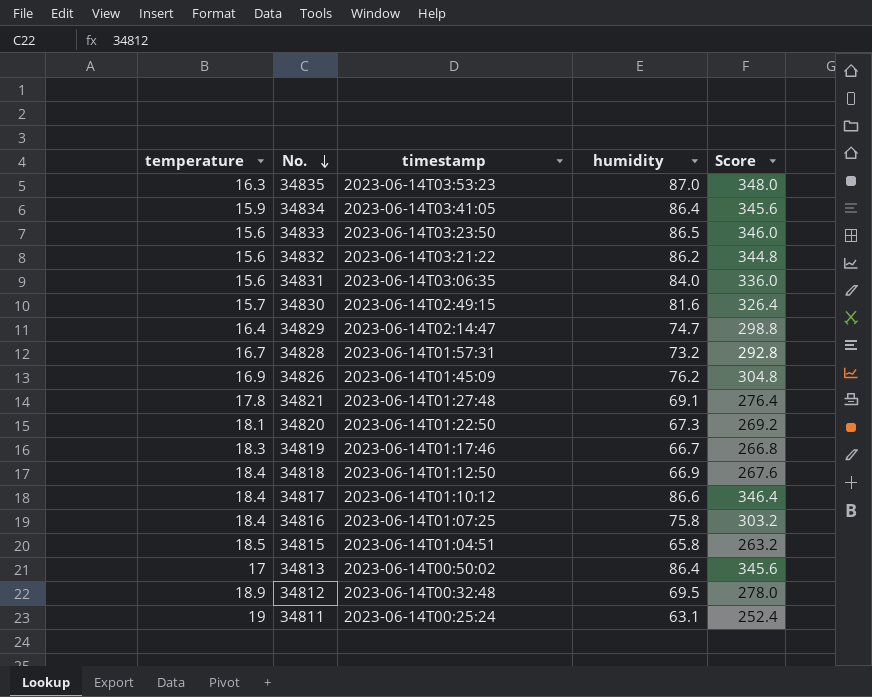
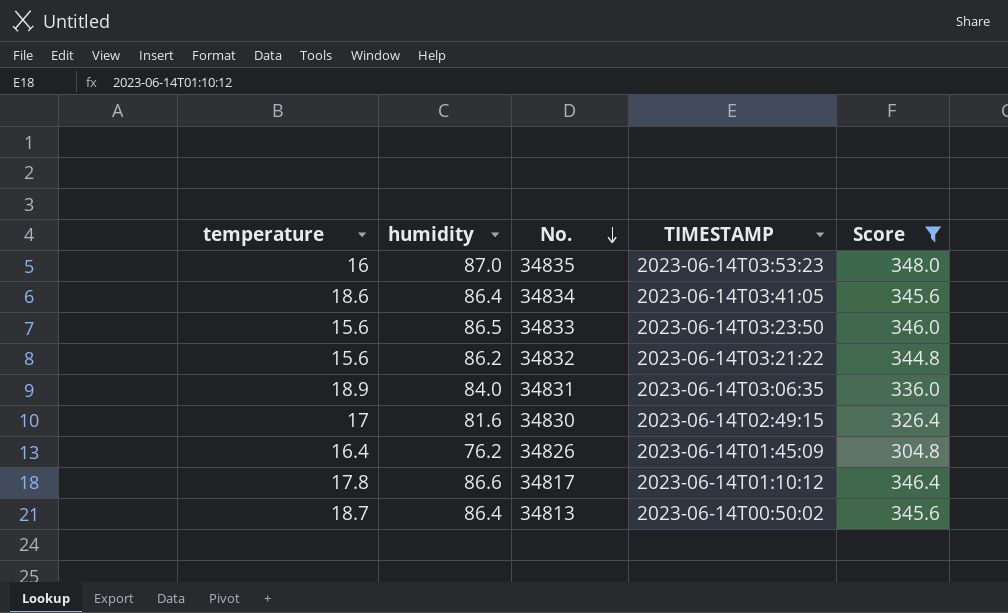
filter: none -> Score >= 304.8
column humidity | position: 4 -> 2
column name: timestamp -> TIMESTAMP
34835 | temperature: 16.3 -> 16
34834 | temperature: 15.9 -> 18.6
34831 | temperature: 15.6 -> 18.9
34830 | temperature: 15.7 -> 17
34826 | temperature: 16.9 -> 16.4
34817 | temperature: 18.4 -> 17.8
34813 | temperature: 17 -> 18.7

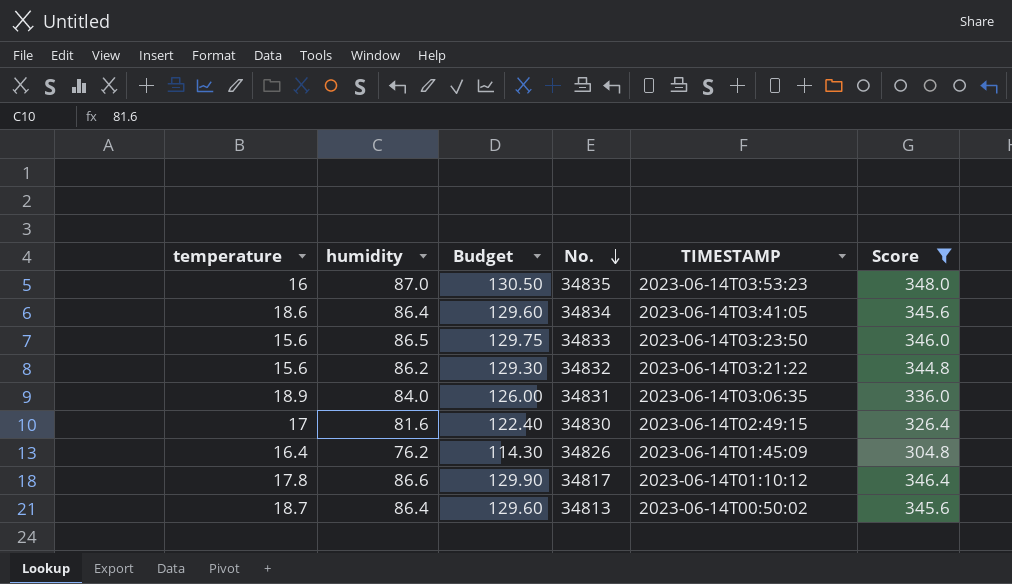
column Budget | formula: none -> [humidity] * 1.5

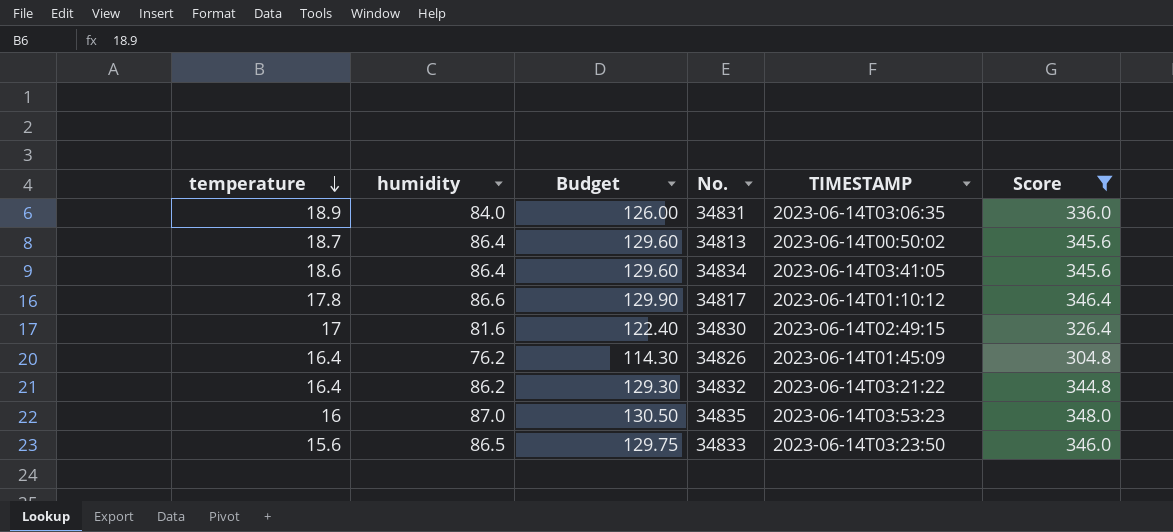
row order: No. descending -> temperature descending
34832 | temperature: 15.6 -> 16.4

